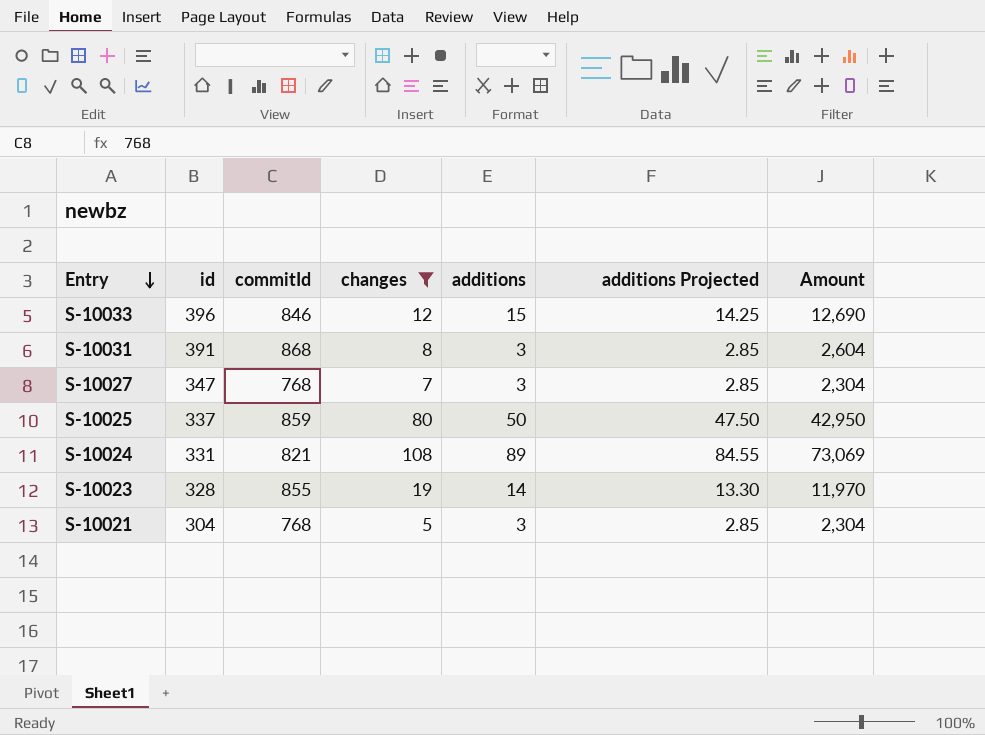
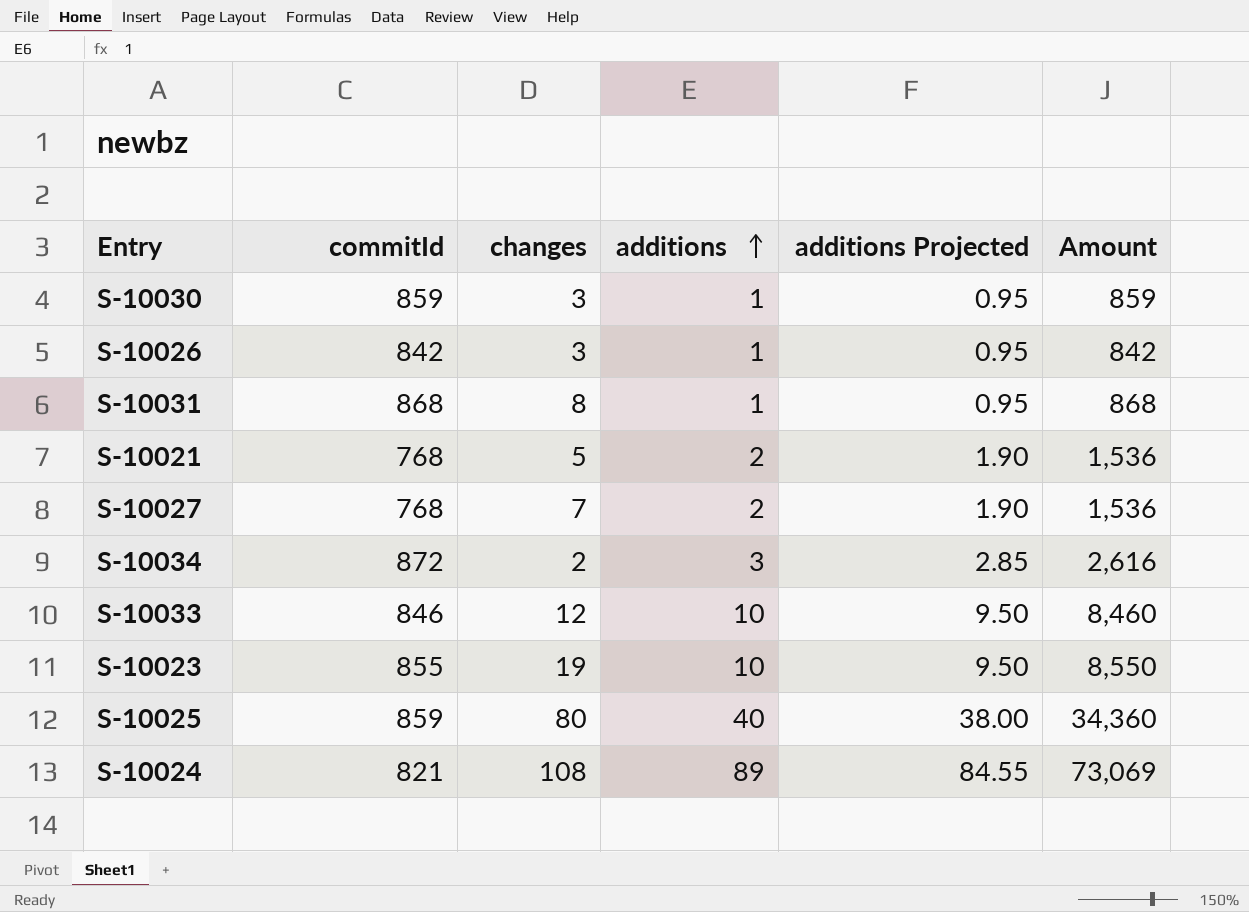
filter: changes >= 5 -> none
row order: Entry descending -> additions ascending
column id | position: 2 -> none
S-10031 | additions: 3 -> 1
S-10031 | additions Projected: 2.85 -> 0.95
S-10031 | Amount: 2,604 -> 868
S-10021 | additions: 3 -> 2
S-10021 | additions Projected: 2.85 -> 1.90
S-10021 | Amount: 2,304 -> 1,536
S-10027 | additions: 3 -> 2
S-10027 | additions Projected: 2.85 -> 1.90
S-10027 | Amount: 2,304 -> 1,536
S-10033 | additions: 15 -> 10
S-10033 | additions Projected: 14.25 -> 9.50
S-10033 | Amount: 12,690 -> 8,460
S-10023 | additions: 14 -> 10
S-10023 | additions Projected: 13.30 -> 9.50
S-10023 | Amount: 11,970 -> 8,550
S-10025 | additions: 50 -> 40
S-10025 | additions Projected: 47.50 -> 38.00
S-10025 | Amount: 42,950 -> 34,360

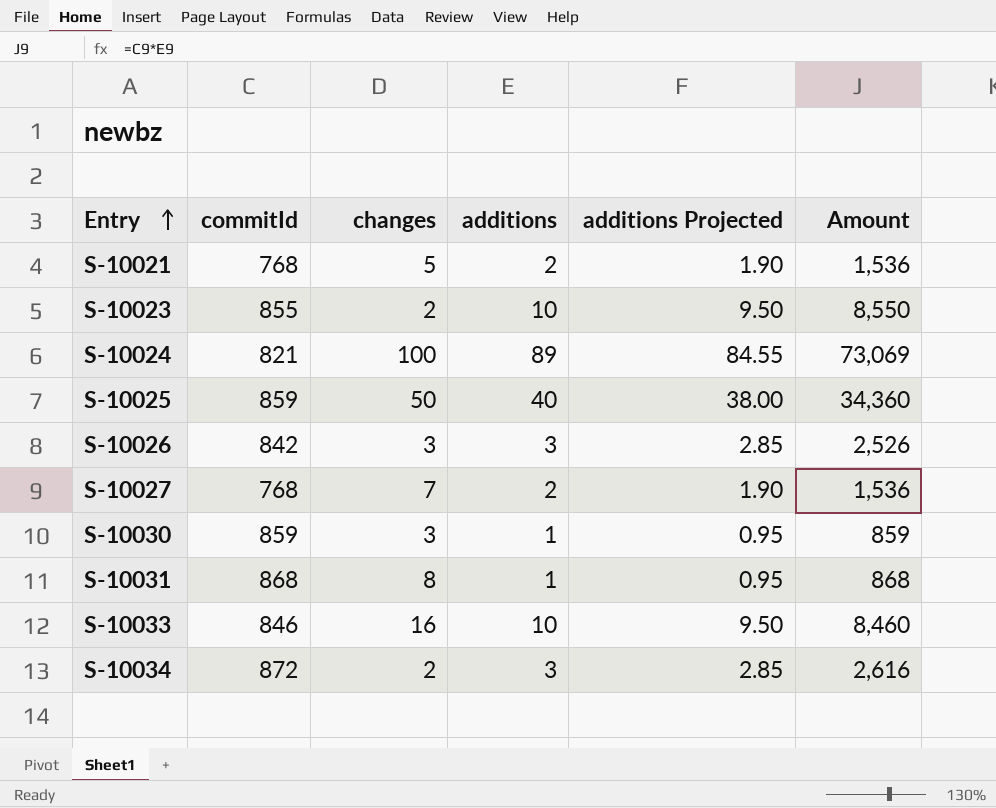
row order: additions ascending -> Entry ascending
S-10023 | changes: 19 -> 2
S-10024 | changes: 108 -> 100
S-10025 | changes: 80 -> 50
S-10026 | additions: 1 -> 3
S-10026 | additions Projected: 0.95 -> 2.85
S-10026 | Amount: 842 -> 2,526
S-10033 | changes: 12 -> 16

